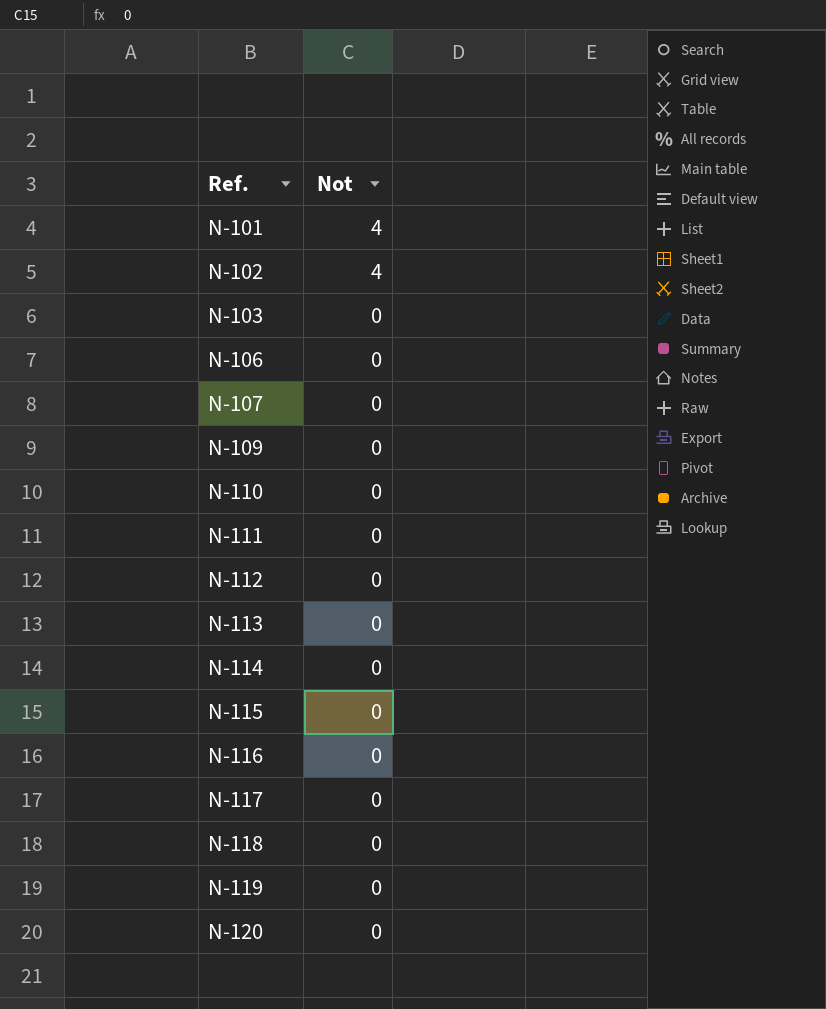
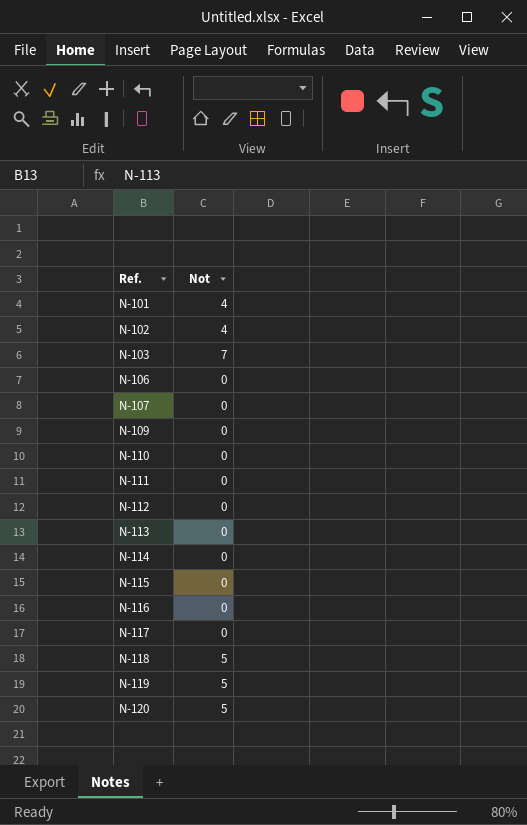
N-103 | Not: 0 -> 7
N-118 | Not: 0 -> 5
N-119 | Not: 0 -> 5
N-120 | Not: 0 -> 5

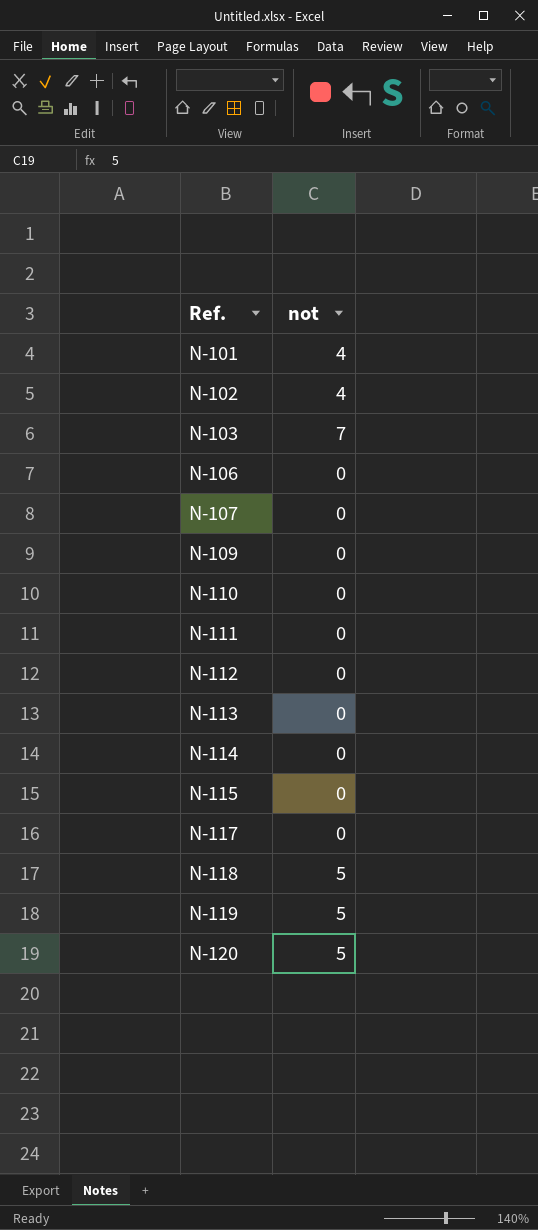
column name: Not -> not
row N-116: 0 -> none

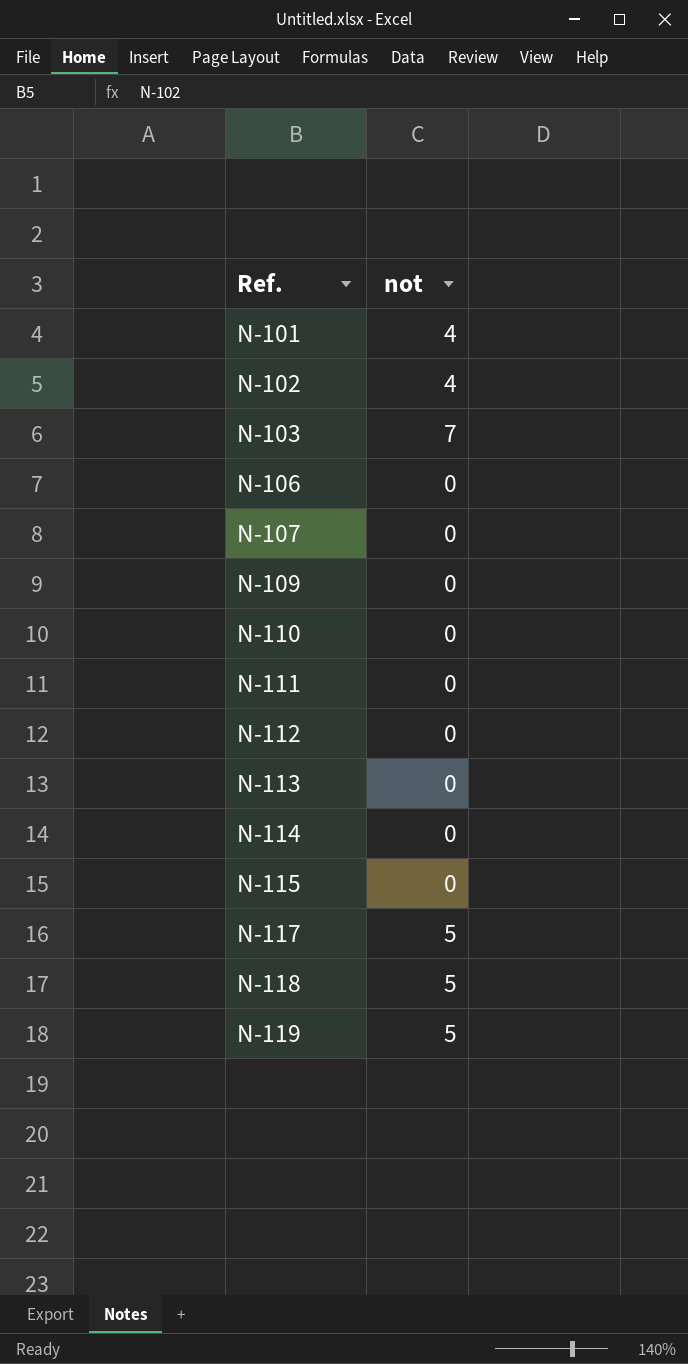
row N-120: 5 -> none
N-117 | not: 0 -> 5

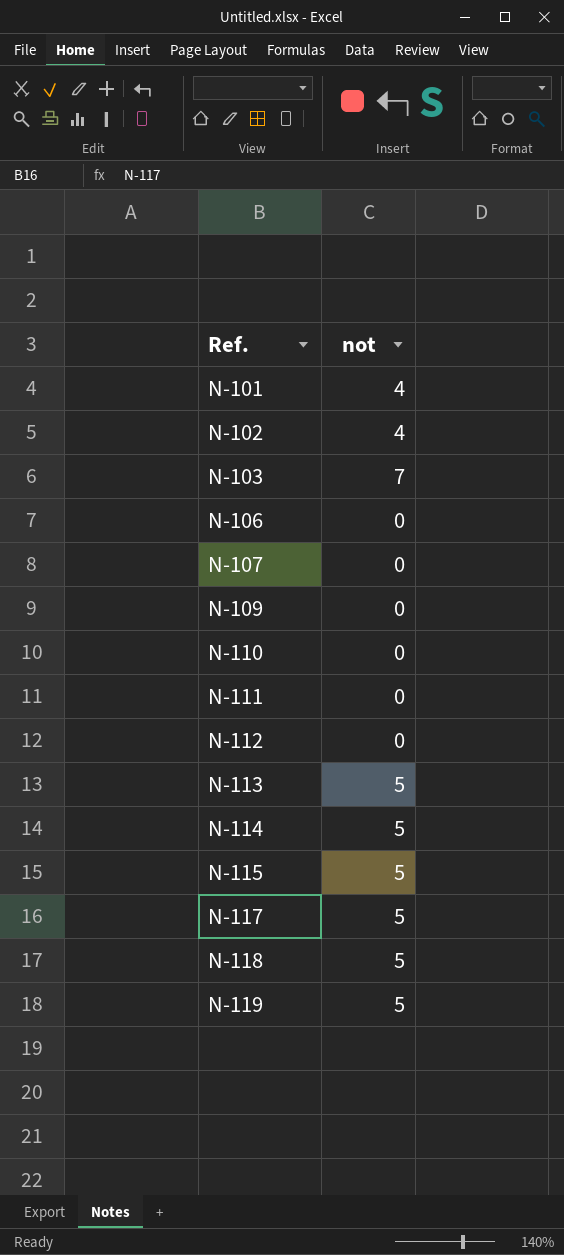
N-113 | not: 0 -> 5
N-114 | not: 0 -> 5
N-115 | not: 0 -> 5

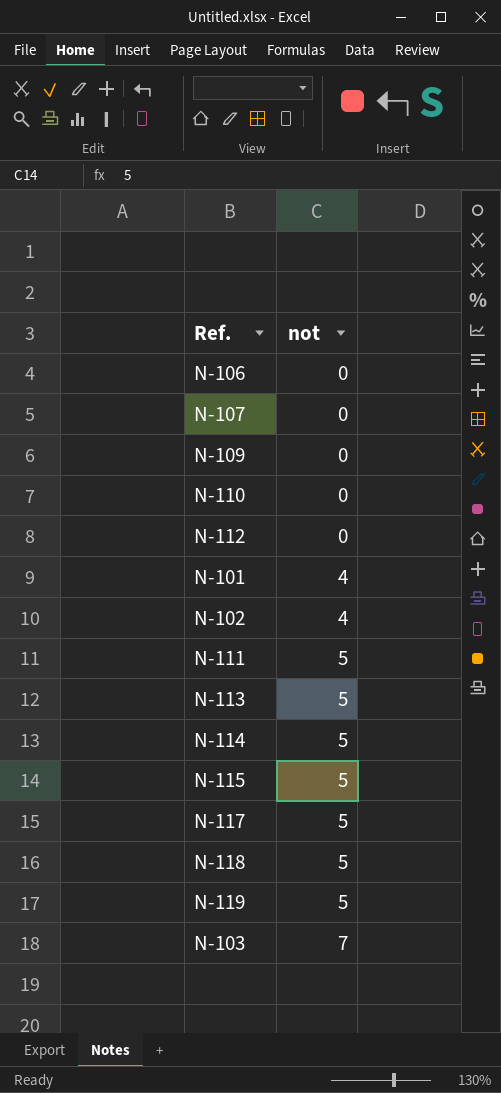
row order: Ref. ascending -> not ascending
N-111 | not: 0 -> 5

